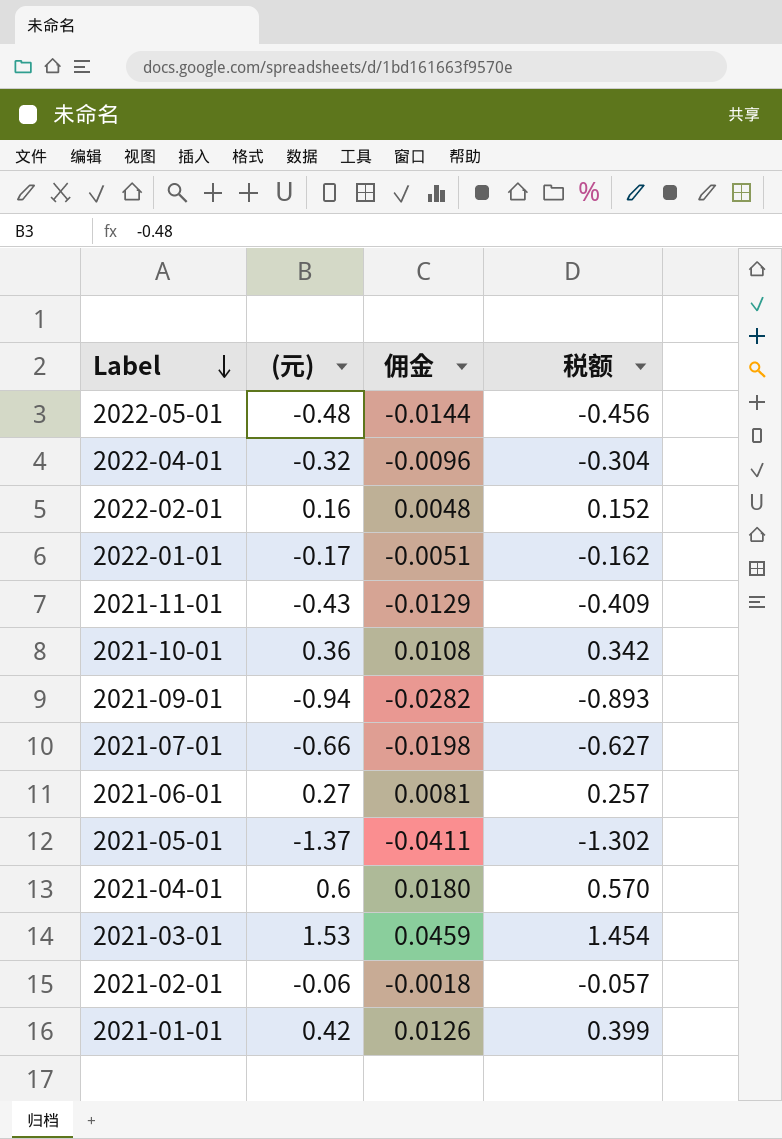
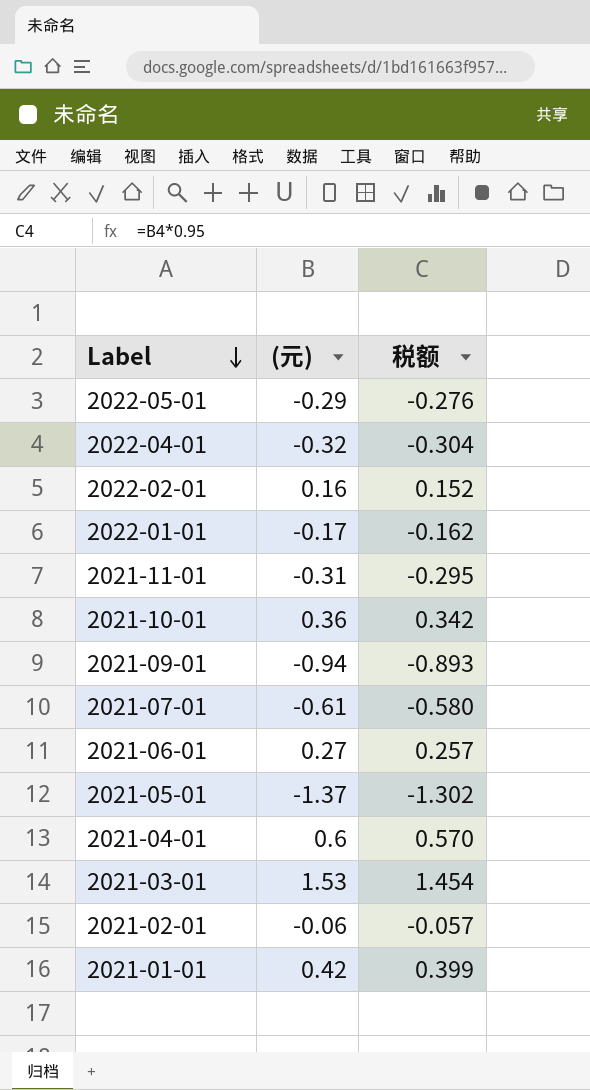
column 佣金 | formula: [(元)] * 0.03 -> none
2022-05-01 | (元): -0.48 -> -0.29
2022-05-01 | 税额: -0.456 -> -0.276
2021-11-01 | (元): -0.43 -> -0.31
2021-11-01 | 税额: -0.409 -> -0.295
2021-07-01 | (元): -0.66 -> -0.61
2021-07-01 | 税额: -0.627 -> -0.580

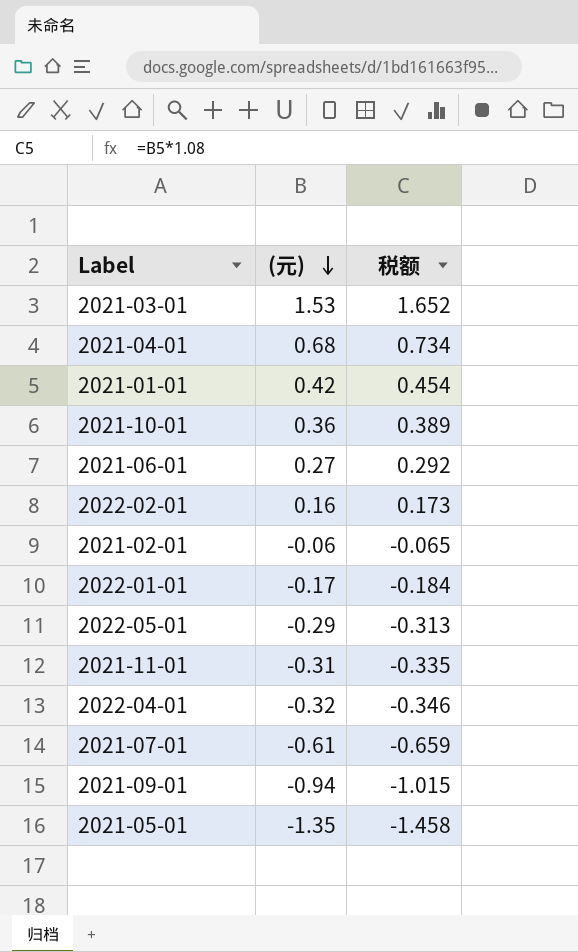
row order: Label descending -> (元) descending
column 税额 | formula: [(元)] * 0.95 -> [(元)] * 1.08
2021-04-01 | (元): 0.6 -> 0.68
2021-05-01 | (元): -1.37 -> -1.35

